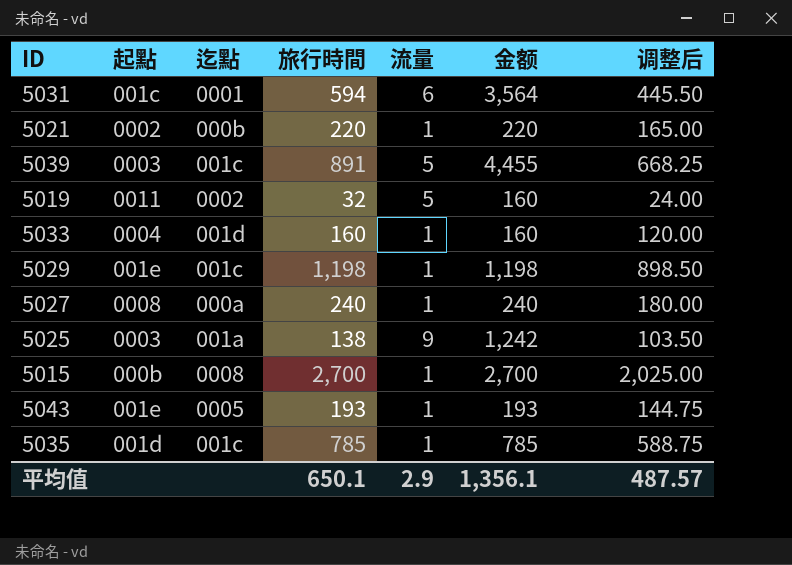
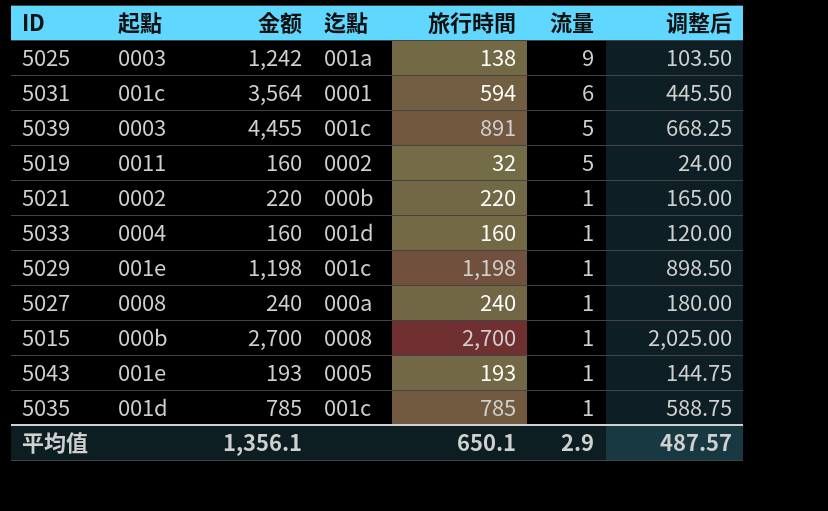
row order: none -> 流量 descending
column 金额 | position: 6 -> 3

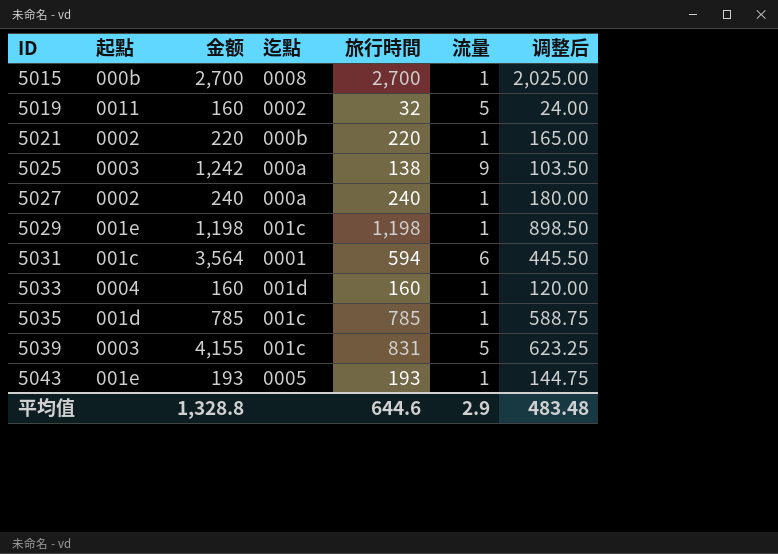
row order: 流量 descending -> ID ascending
5025 | 迄點: 001a -> 000a
5027 | 起點: 0008 -> 0002
5039 | 金额: 4,455 -> 4,155
5039 | 旅行時間: 891 -> 831
5039 | 调整后: 668.25 -> 623.25
平均值 | 金额: 1,356.1 -> 1,328.8
平均值 | 旅行時間: 650.1 -> 644.6
平均值 | 调整后: 487.57 -> 483.48

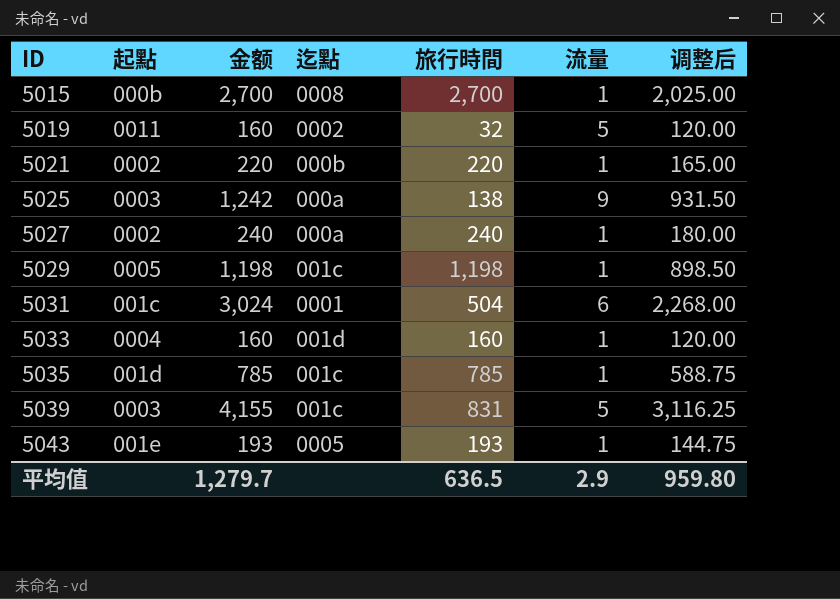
column 调整后 | formula: [旅行時間] * 0.75 -> [金额] * 0.75
5029 | 起點: 001e -> 0005
5031 | 金额: 3,564 -> 3,024
5031 | 旅行時間: 594 -> 504
平均值 | 金额: 1,328.8 -> 1,279.7
平均值 | 旅行時間: 644.6 -> 636.5
平均值 | 调整后: 483.48 -> 959.80

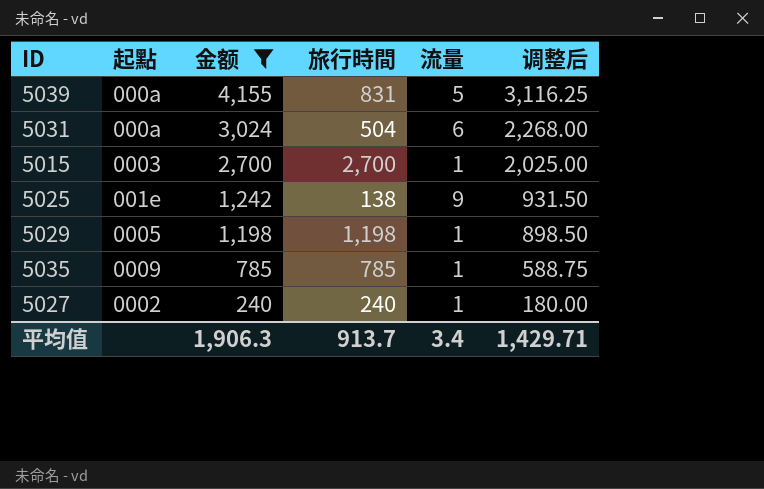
filter: none -> 金额 >= 240
row order: ID ascending -> 金额 descending
column 迄點 | position: 4 -> none
5039 | 起點: 0003 -> 000a
5031 | 起點: 001c -> 000a
5015 | 起點: 000b -> 0003
5025 | 起點: 0003 -> 001e
5035 | 起點: 001d -> 0009
平均值 | 金额: 1,279.7 -> 1,906.3
平均值 | 旅行時間: 636.5 -> 913.7
平均值 | 流量: 2.9 -> 3.4
平均值 | 调整后: 959.80 -> 1,429.71

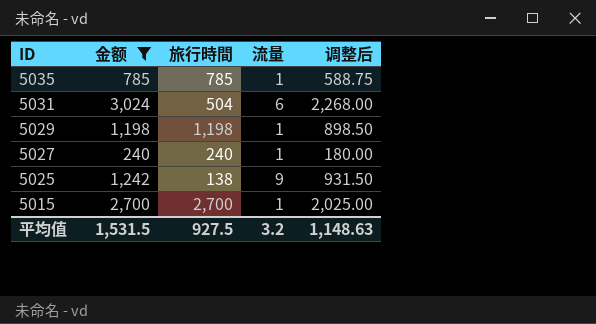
row order: 金额 descending -> ID descending
column 起點 | position: 2 -> none
row 5039: 000a | 4,155 | 831 | 5 | 3,116.25 -> none
平均值 | 金额: 1,906.3 -> 1,531.5
平均值 | 旅行時間: 913.7 -> 927.5
平均值 | 流量: 3.4 -> 3.2
平均值 | 调整后: 1,429.71 -> 1,148.63

